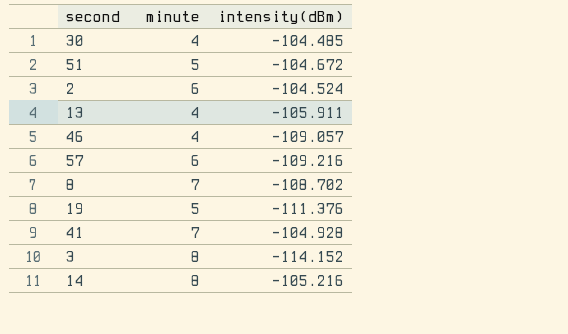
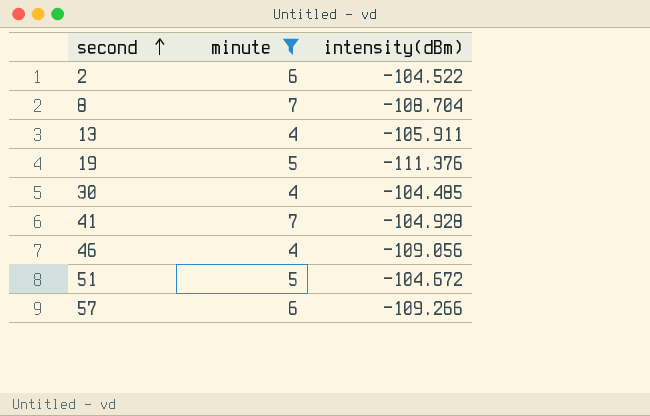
filter: none -> minute != 8
row order: none -> second ascending
2 | intensity(dBm): -104.524 -> -104.522
8 | intensity(dBm): -108.702 -> -108.704
46 | intensity(dBm): -109.057 -> -109.056
57 | intensity(dBm): -109.216 -> -109.266

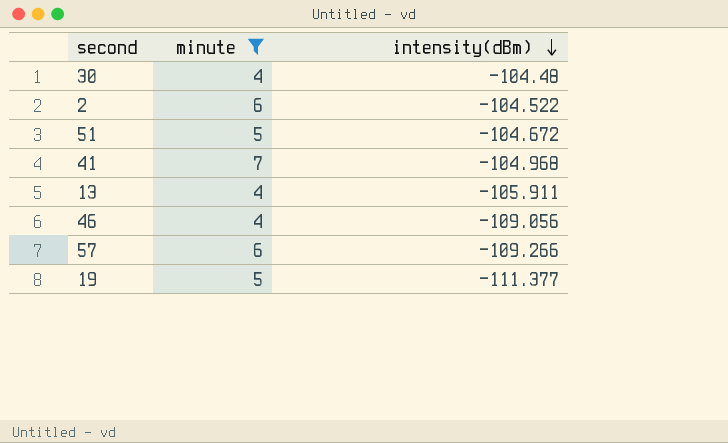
row order: second ascending -> intensity(dBm) descending
row 8: 7 | -108.704 -> none
30 | intensity(dBm): -104.485 -> -104.48
41 | intensity(dBm): -104.928 -> -104.968
19 | intensity(dBm): -111.376 -> -111.377

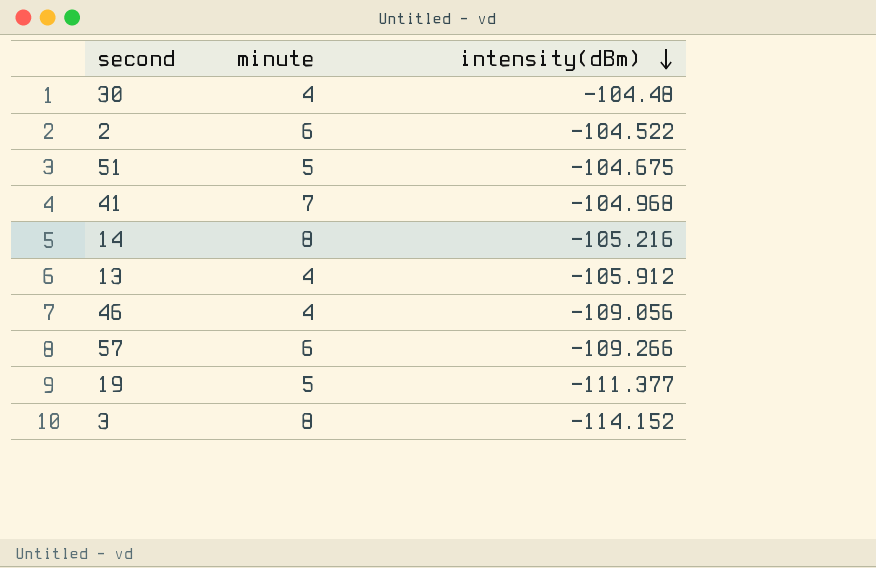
filter: minute != 8 -> none
51 | intensity(dBm): -104.672 -> -104.675
13 | intensity(dBm): -105.911 -> -105.912

